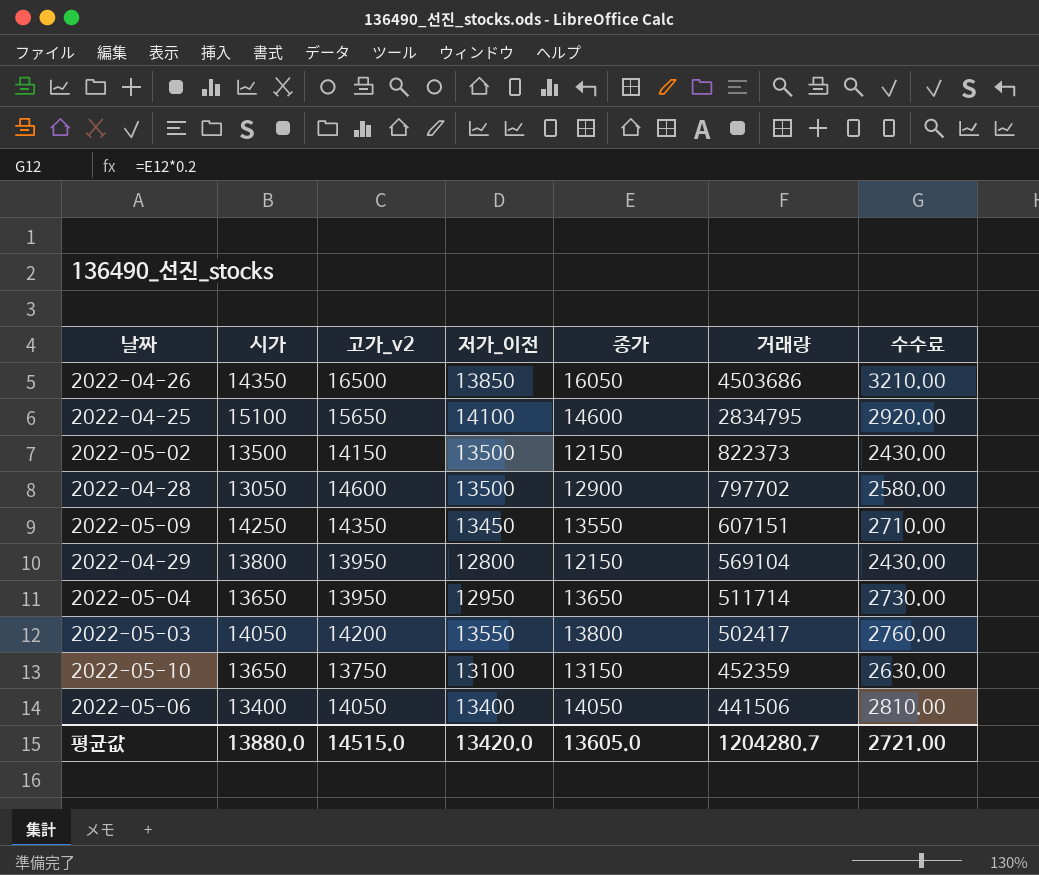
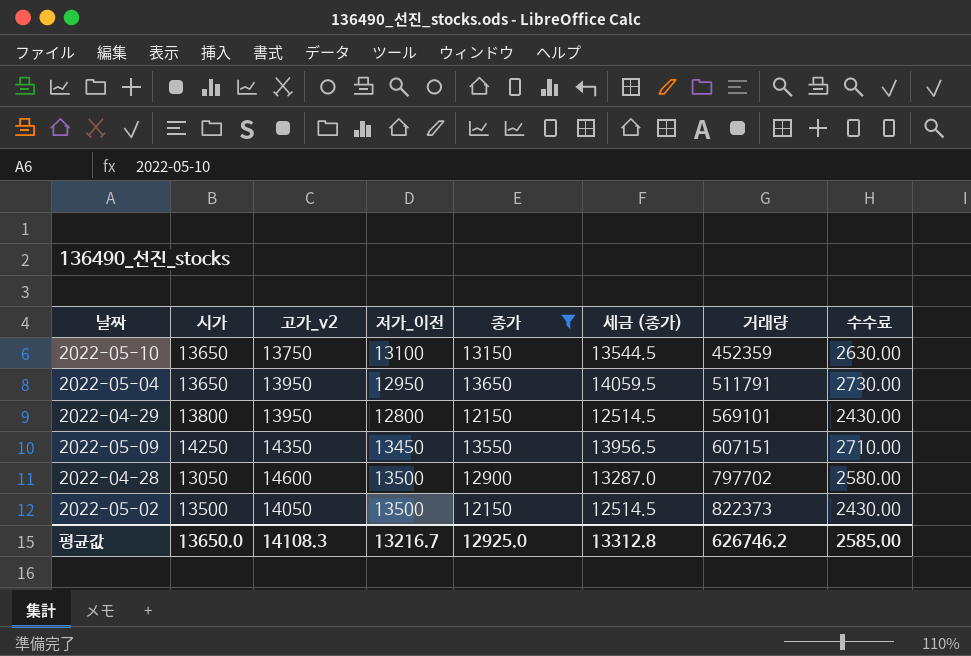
filter: none -> 종가 <= 13650
row order: 거래량 descending -> 거래량 ascending
column 세금 (종가) | formula: none -> [종가] * 1.03
2022-05-04 | 거래량: 511714 -> 511791
2022-04-29 | 거래량: 569104 -> 569101
2022-05-02 | 고가_v2: 14150 -> 14050
평균값 | 시가: 13880.0 -> 13650.0
평균값 | 고가_v2: 14515.0 -> 14108.3
평균값 | 저가_이전: 13420.0 -> 13216.7
평균값 | 종가: 13605.0 -> 12925.0
평균값 | 거래량: 1204280.7 -> 626746.2
평균값 | 수수료: 2721.00 -> 2585.00

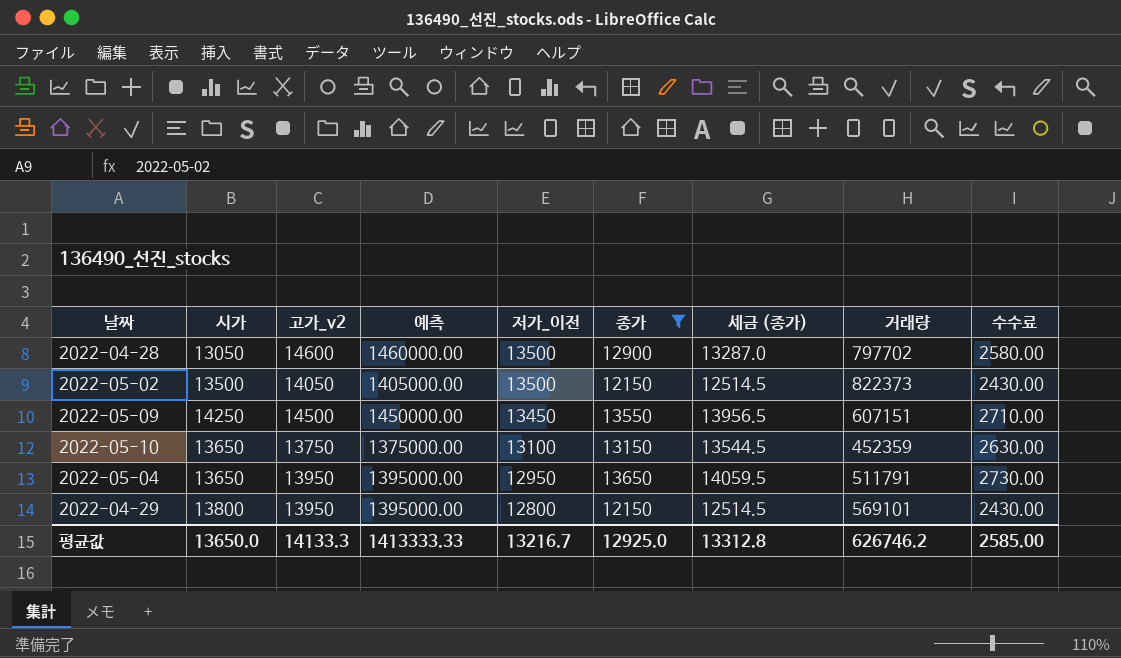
row order: 거래량 ascending -> 저가_이전 descending
column 예측 | formula: none -> [고가_v2] * 100
2022-05-09 | 고가_v2: 14350 -> 14500
평균값 | 고가_v2: 14108.3 -> 14133.3

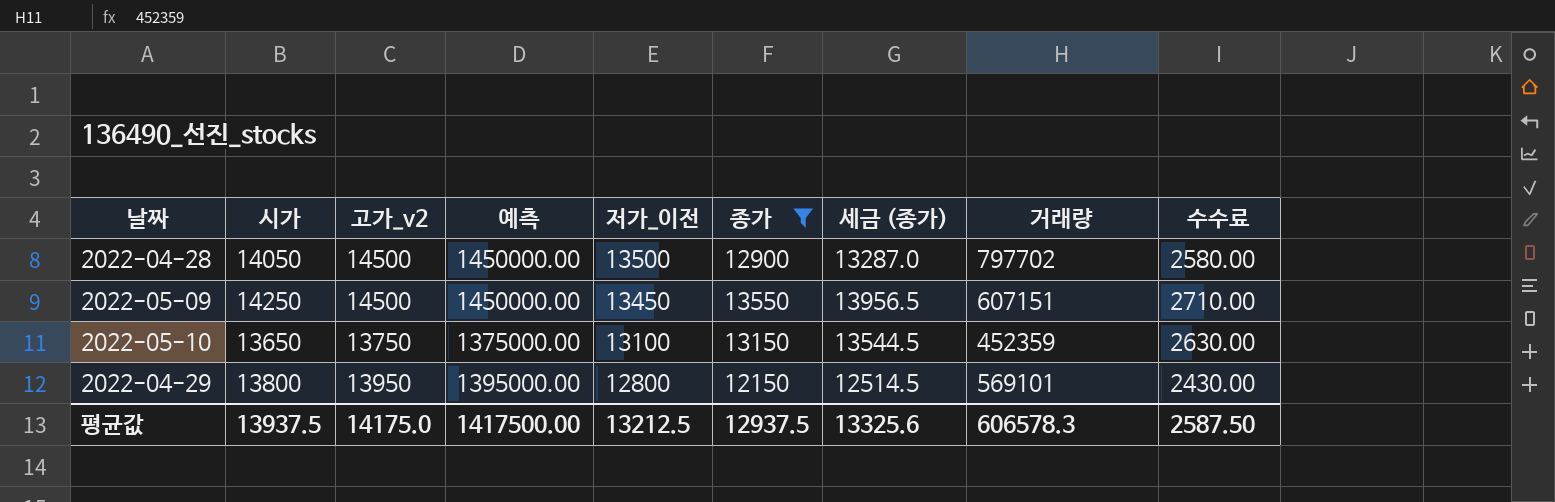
row 2022-05-02: 13500 | 14050 | 1405000.00 | 13500 | 12150 | 12514.5 | 822373 | 2430.00 -> none
row 2022-05-04: 13650 | 13950 | 1395000.00 | 12950 | 13650 | 14059.5 | 511791 | 2730.00 -> none
2022-04-28 | 시가: 13050 -> 14050
2022-04-28 | 고가_v2: 14600 -> 14500
2022-04-28 | 예측: 1460000.00 -> 1450000.00
평균값 | 시가: 13650.0 -> 13937.5
평균값 | 고가_v2: 14133.3 -> 14175.0
평균값 | 예측: 1413333.33 -> 1417500.00
평균값 | 저가_이전: 13216.7 -> 13212.5
평균값 | 종가: 12925.0 -> 12937.5
평균값 | 세금 (종가): 13312.8 -> 13325.6
평균값 | 거래량: 626746.2 -> 606578.3
평균값 | 수수료: 2585.00 -> 2587.50

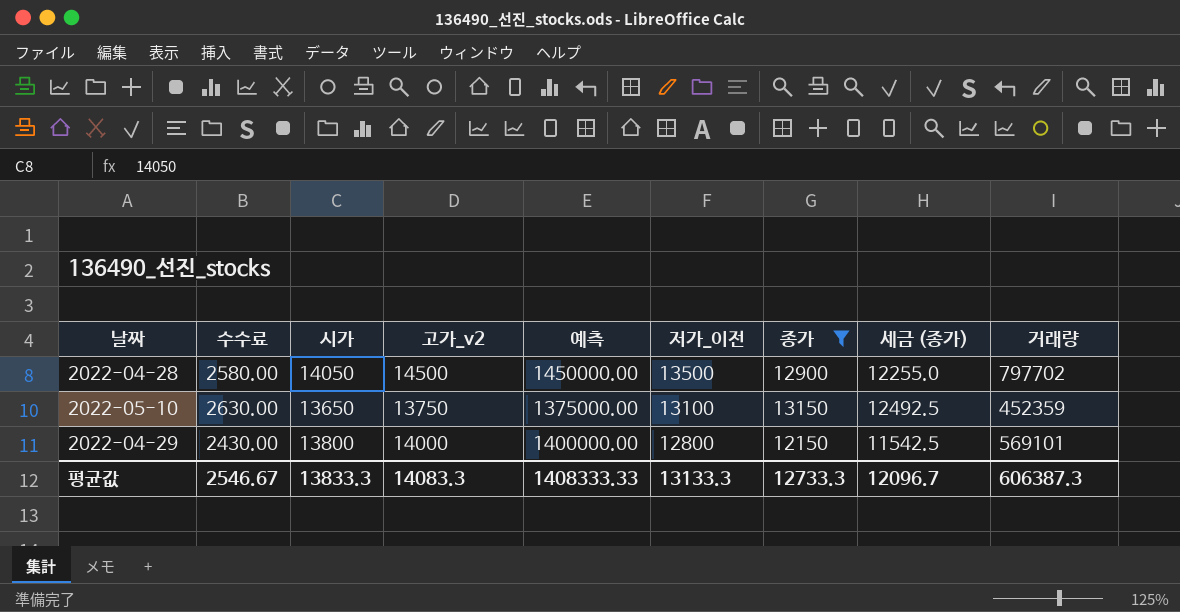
column 수수료 | position: 9 -> 2
column 세금 (종가) | formula: [종가] * 1.03 -> [종가] * 0.95
row 2022-05-09: 14250 | 14500 | 1450000.00 | 13450 | 13550 | 13956.5 | 607151 | 2710.00 -> none
2022-04-29 | 고가_v2: 13950 -> 14000
2022-04-29 | 예측: 1395000.00 -> 1400000.00
평균값 | 수수료: 2587.50 -> 2546.67
평균값 | 시가: 13937.5 -> 13833.3
평균값 | 고가_v2: 14175.0 -> 14083.3
평균값 | 예측: 1417500.00 -> 1408333.33
평균값 | 저가_이전: 13212.5 -> 13133.3
평균값 | 종가: 12937.5 -> 12733.3
평균값 | 세금 (종가): 13325.6 -> 12096.7
평균값 | 거래량: 606578.3 -> 606387.3

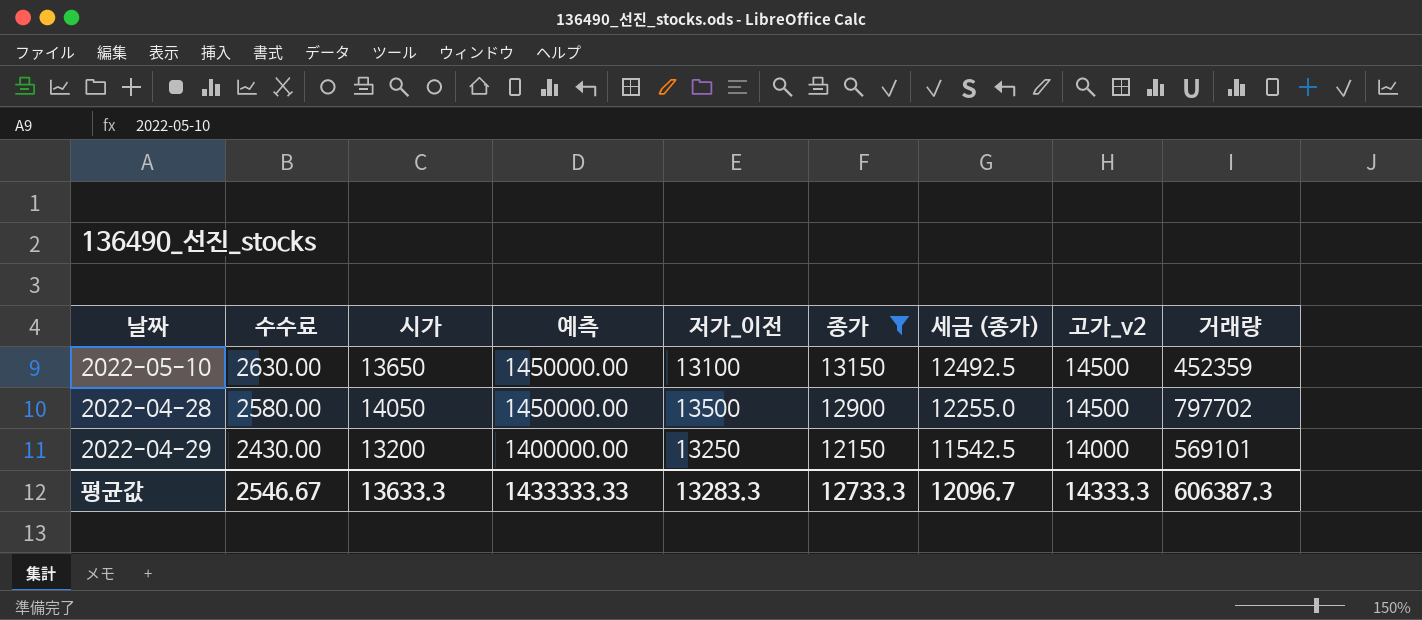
row order: 저가_이전 descending -> 수수료 descending
column 고가_v2 | position: 4 -> 8
2022-05-10 | 예측: 1375000.00 -> 1450000.00
2022-05-10 | 고가_v2: 13750 -> 14500
2022-04-29 | 시가: 13800 -> 13200
2022-04-29 | 저가_이전: 12800 -> 13250
평균값 | 시가: 13833.3 -> 13633.3
평균값 | 예측: 1408333.33 -> 1433333.33
평균값 | 저가_이전: 13133.3 -> 13283.3
평균값 | 고가_v2: 14083.3 -> 14333.3

